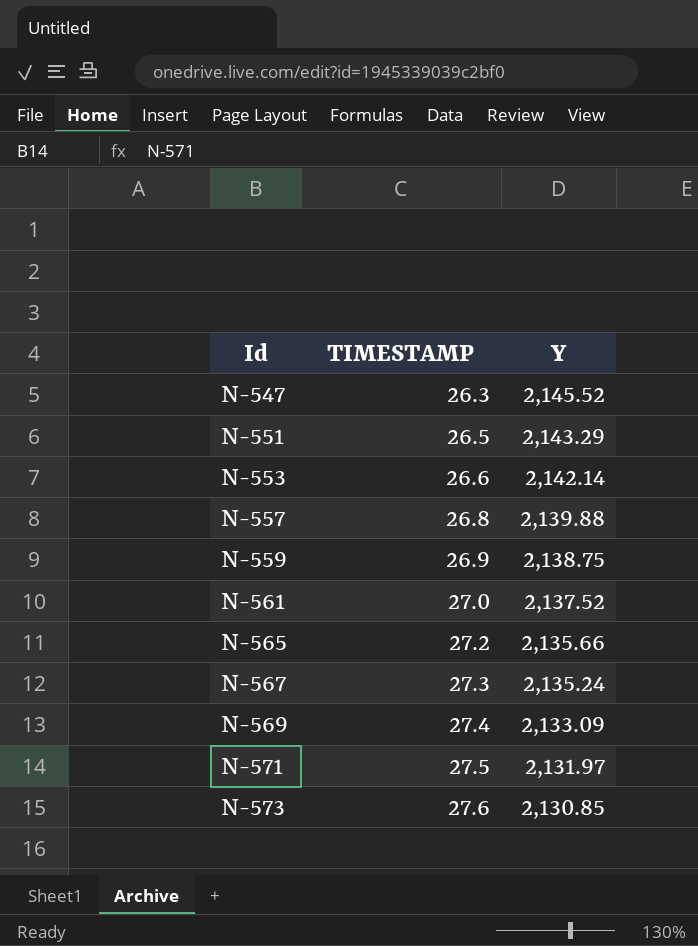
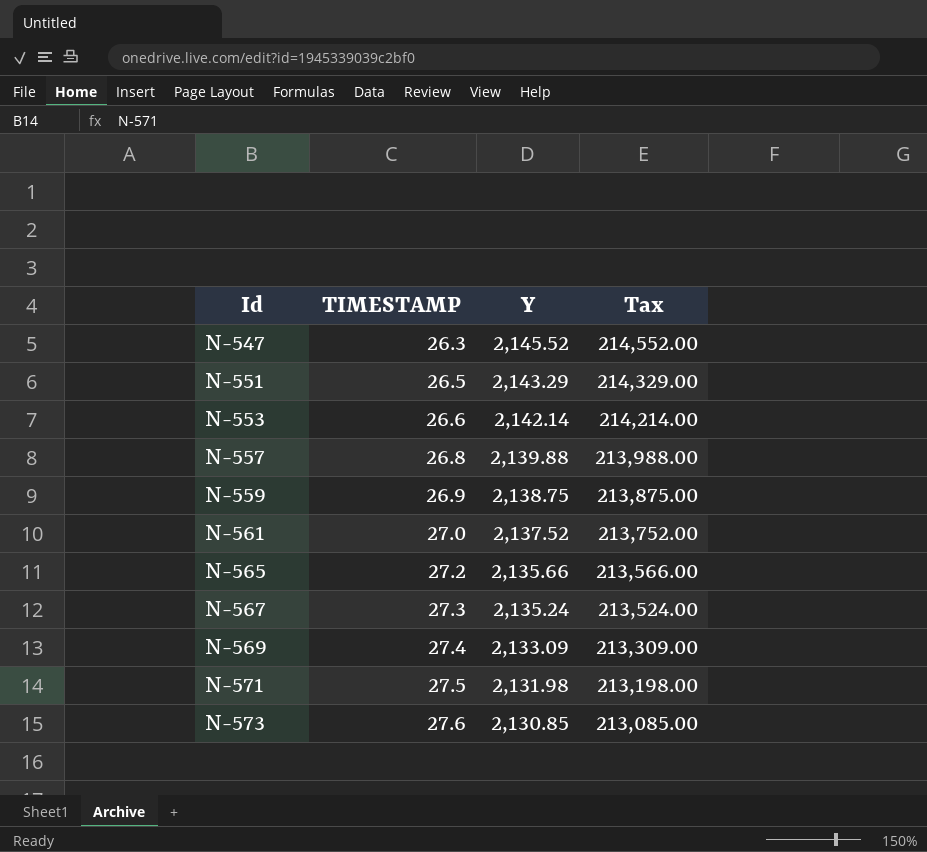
column Tax | formula: none -> [Y] * 100
N-571 | Y: 2,131.97 -> 2,131.98

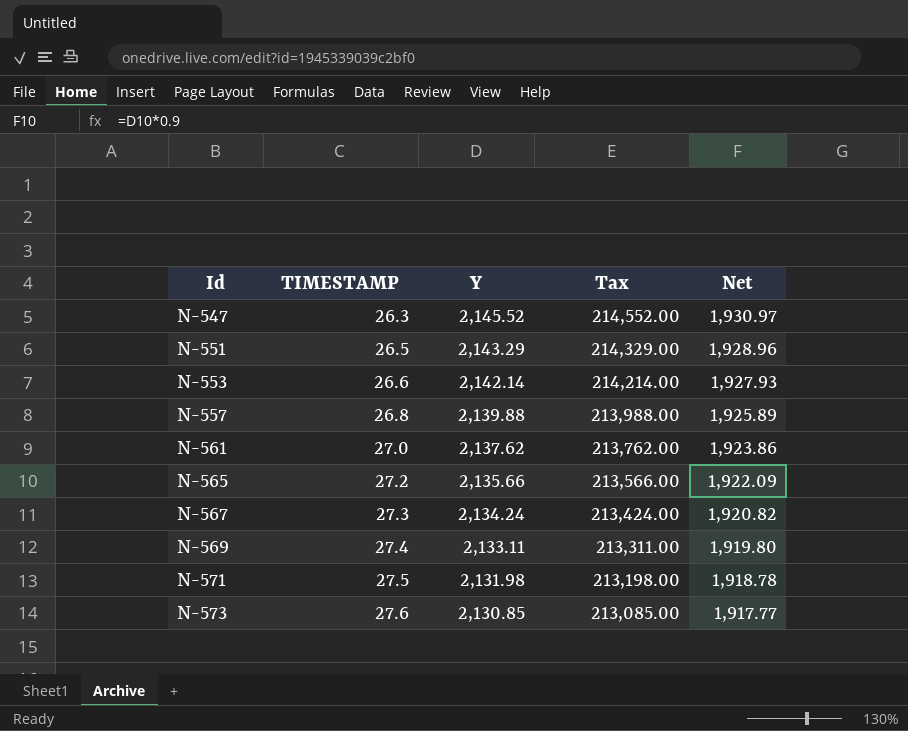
column Net | formula: none -> [Y] * 0.9
row N-559: 26.9 | 2,138.75 | 213,875.00 -> none
N-561 | Y: 2,137.52 -> 2,137.62
N-561 | Tax: 213,752.00 -> 213,762.00
N-567 | Y: 2,135.24 -> 2,134.24
N-567 | Tax: 213,524.00 -> 213,424.00
N-569 | Y: 2,133.09 -> 2,133.11
N-569 | Tax: 213,309.00 -> 213,311.00

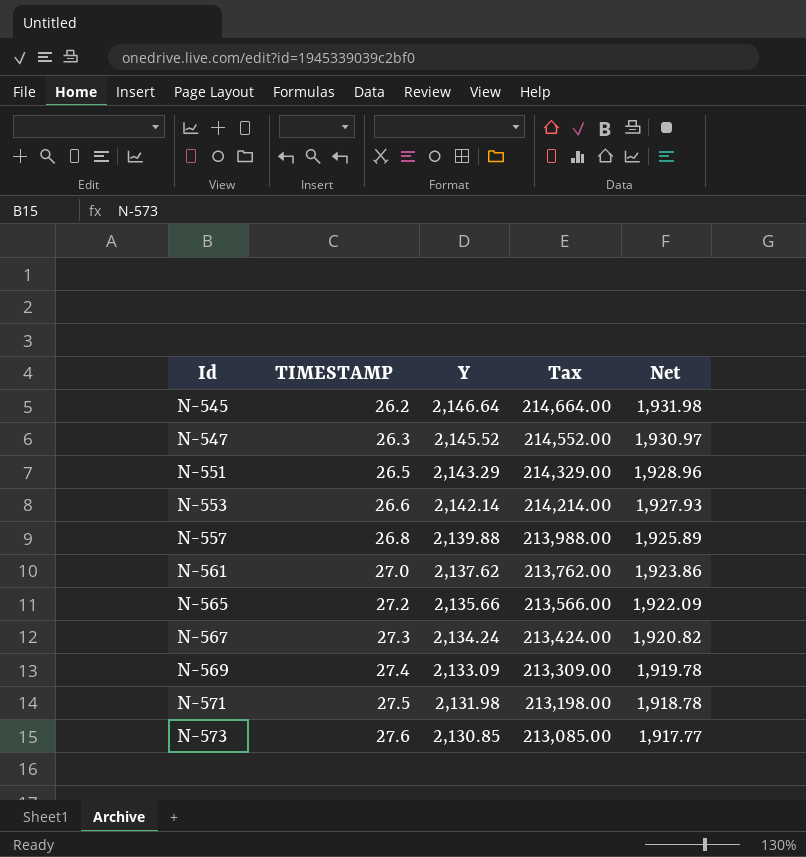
row N-545: none -> 26.2 | 2,146.64 | 214,664.00 | 1,931.98
N-569 | Y: 2,133.11 -> 2,133.09
N-569 | Tax: 213,311.00 -> 213,309.00
N-569 | Net: 1,919.80 -> 1,919.78

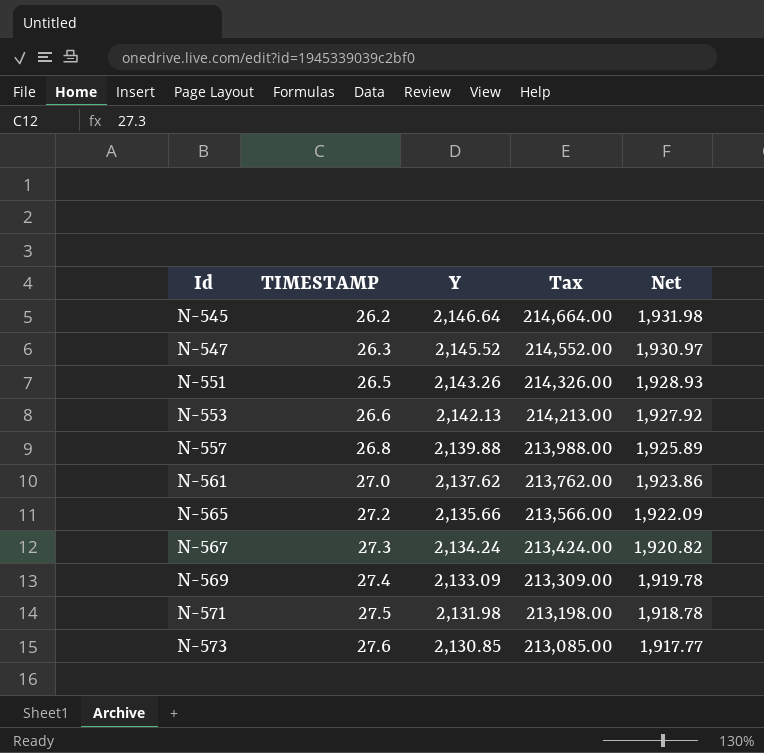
N-551 | Y: 2,143.29 -> 2,143.26
N-551 | Tax: 214,329.00 -> 214,326.00
N-551 | Net: 1,928.96 -> 1,928.93
N-553 | Y: 2,142.14 -> 2,142.13
N-553 | Tax: 214,214.00 -> 214,213.00
N-553 | Net: 1,927.93 -> 1,927.92

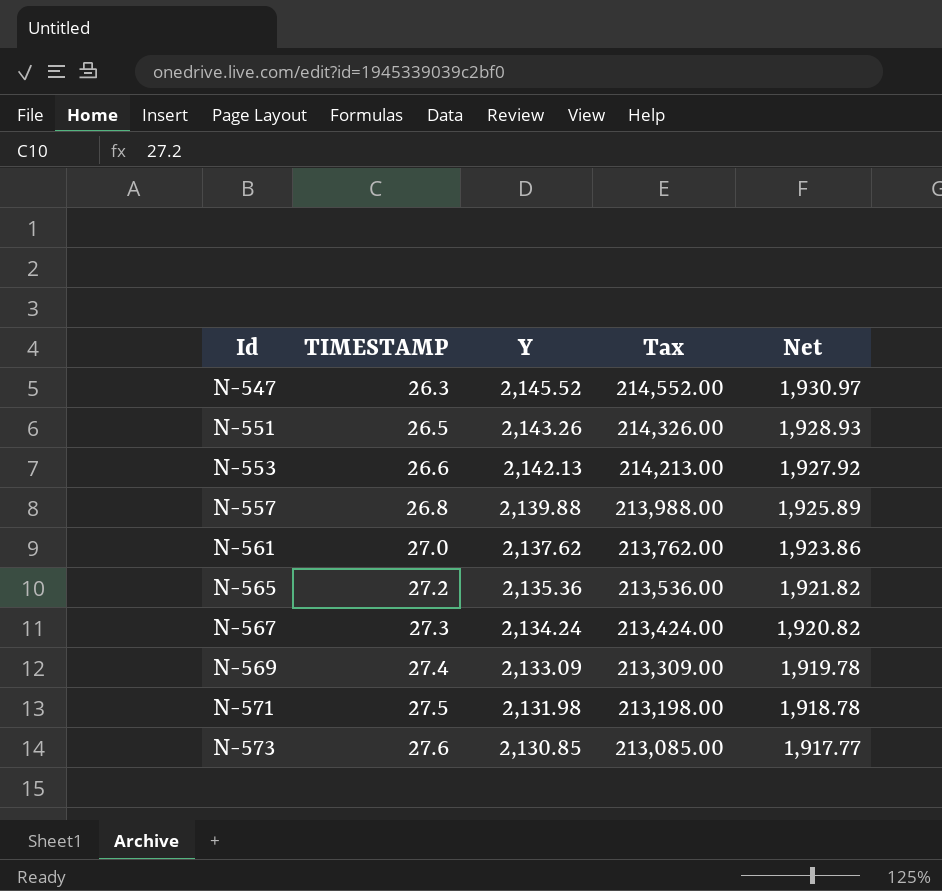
row N-545: 26.2 | 2,146.64 | 214,664.00 | 1,931.98 -> none
N-565 | Y: 2,135.66 -> 2,135.36
N-565 | Tax: 213,566.00 -> 213,536.00
N-565 | Net: 1,922.09 -> 1,921.82

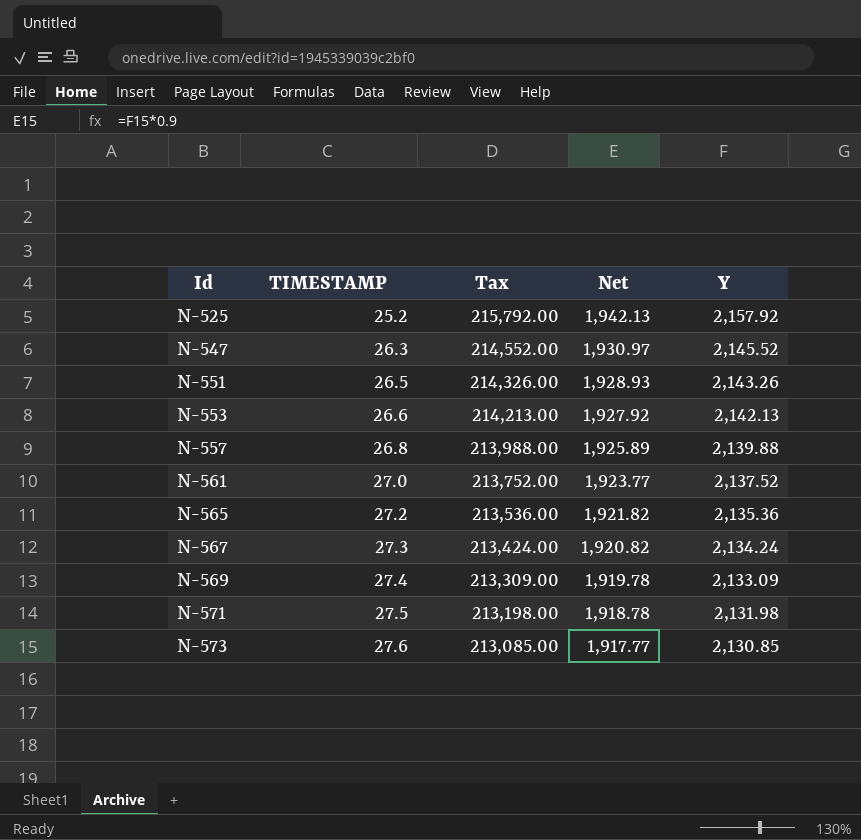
column Y | position: 3 -> 5
row N-525: none -> 25.2 | 215,792.00 | 1,942.13 | 2,157.92
N-561 | Tax: 213,762.00 -> 213,752.00
N-561 | Net: 1,923.86 -> 1,923.77
N-561 | Y: 2,137.62 -> 2,137.52

